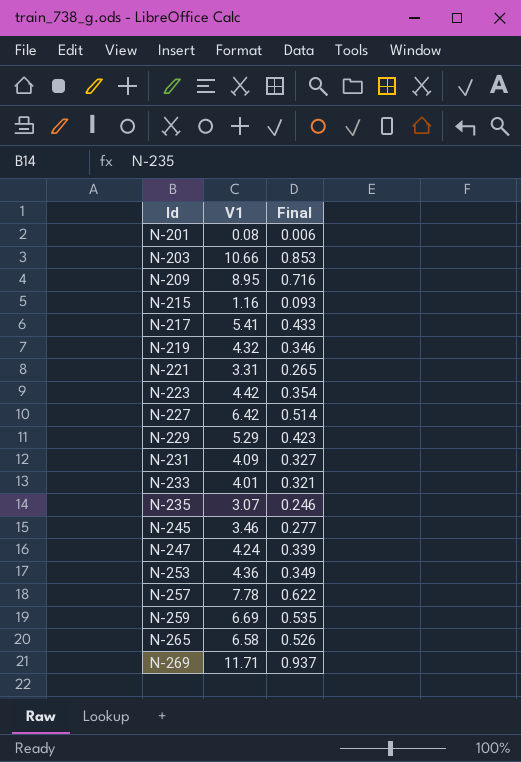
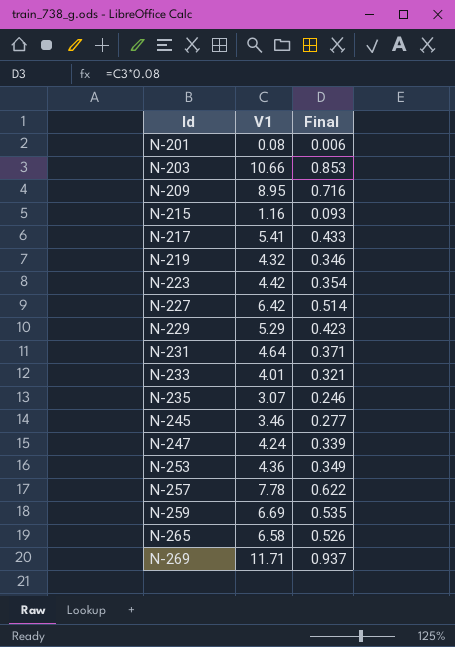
row N-221: 3.31 | 0.265 -> none
N-231 | V1: 4.09 -> 4.64
N-231 | Final: 0.327 -> 0.371

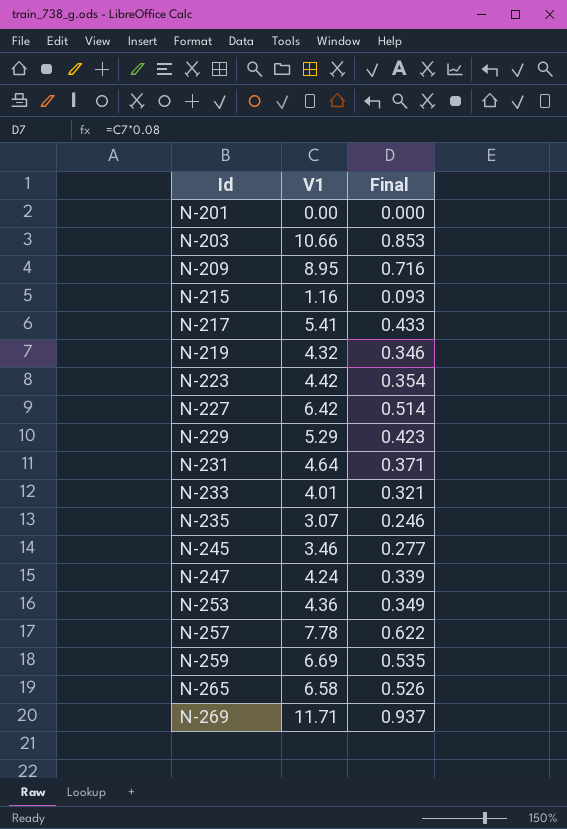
N-201 | V1: 0.08 -> 0.00
N-201 | Final: 0.006 -> 0.000

